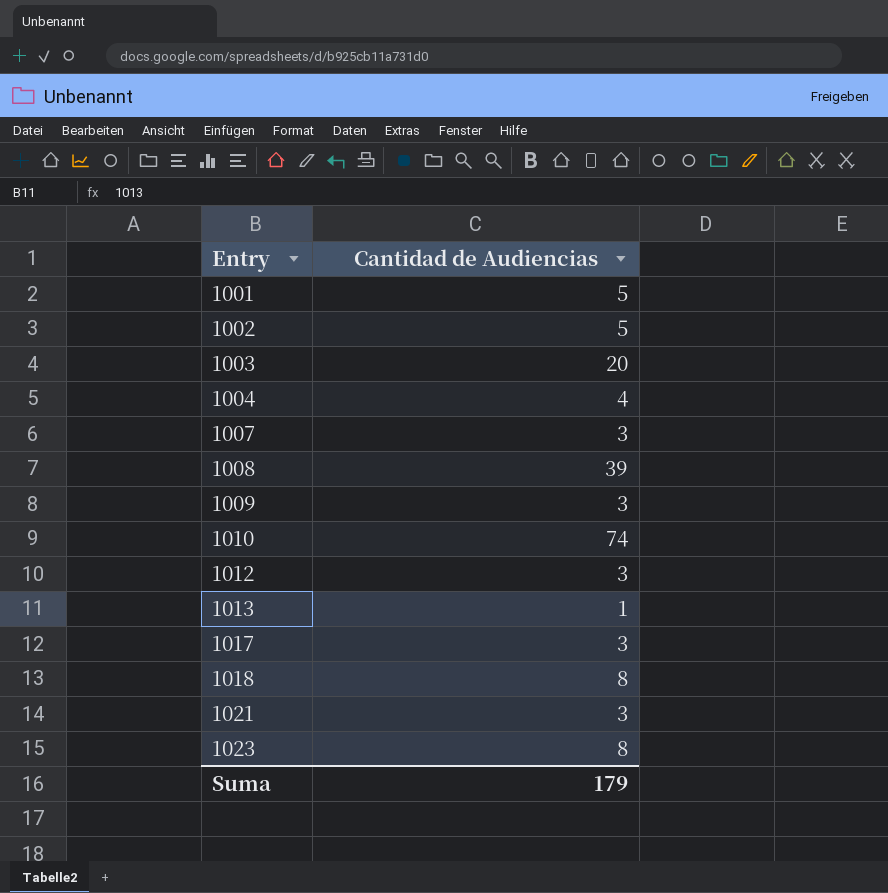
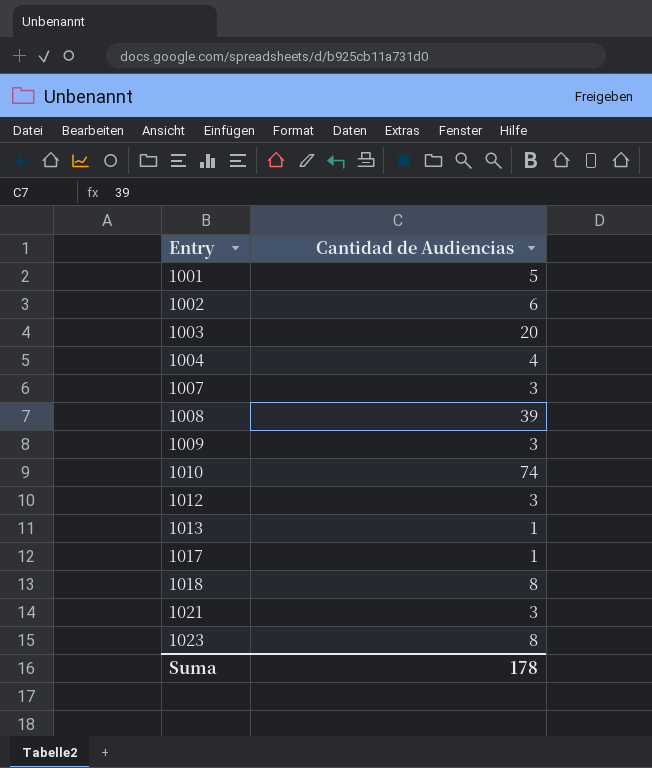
1002 | Cantidad de Audiencias: 5 -> 6
1017 | Cantidad de Audiencias: 3 -> 1
Suma | Cantidad de Audiencias: 179 -> 178

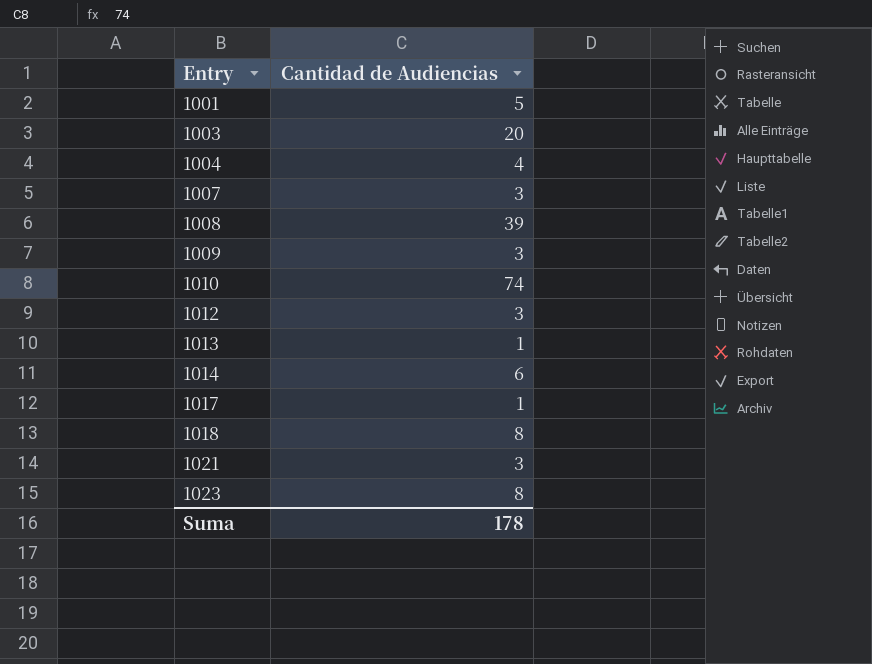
row 1002: 6 -> none
row 1014: none -> 6

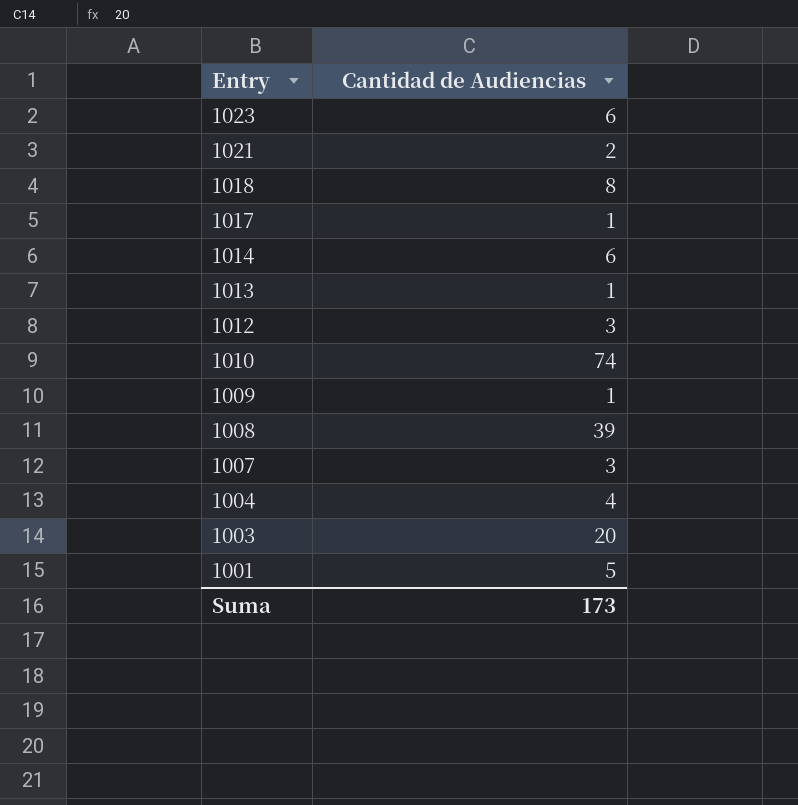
row order: Entry ascending -> Entry descending
1023 | Cantidad de Audiencias: 8 -> 6
1021 | Cantidad de Audiencias: 3 -> 2
1009 | Cantidad de Audiencias: 3 -> 1
Suma | Cantidad de Audiencias: 178 -> 173

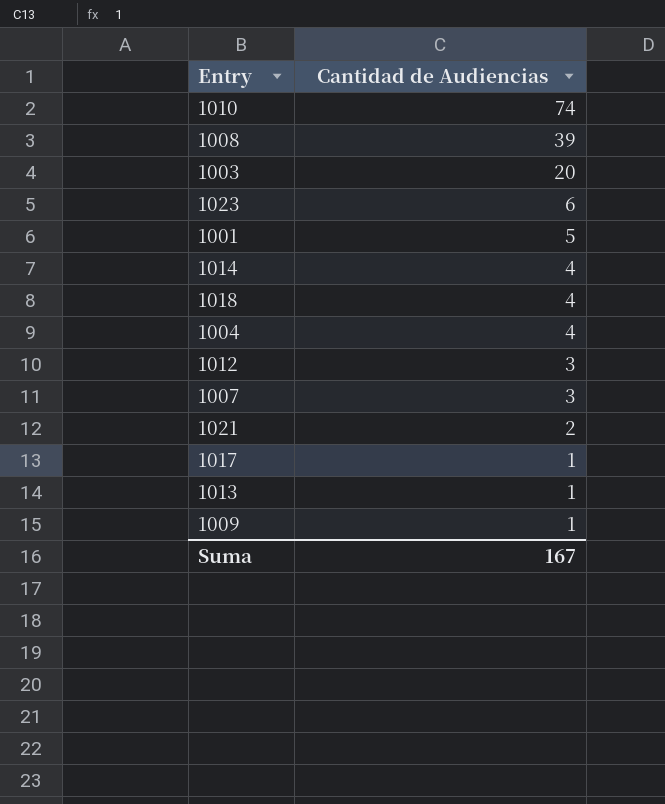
row order: Entry descending -> Cantidad de Audiencias descending
1014 | Cantidad de Audiencias: 6 -> 4
1018 | Cantidad de Audiencias: 8 -> 4
Suma | Cantidad de Audiencias: 173 -> 167

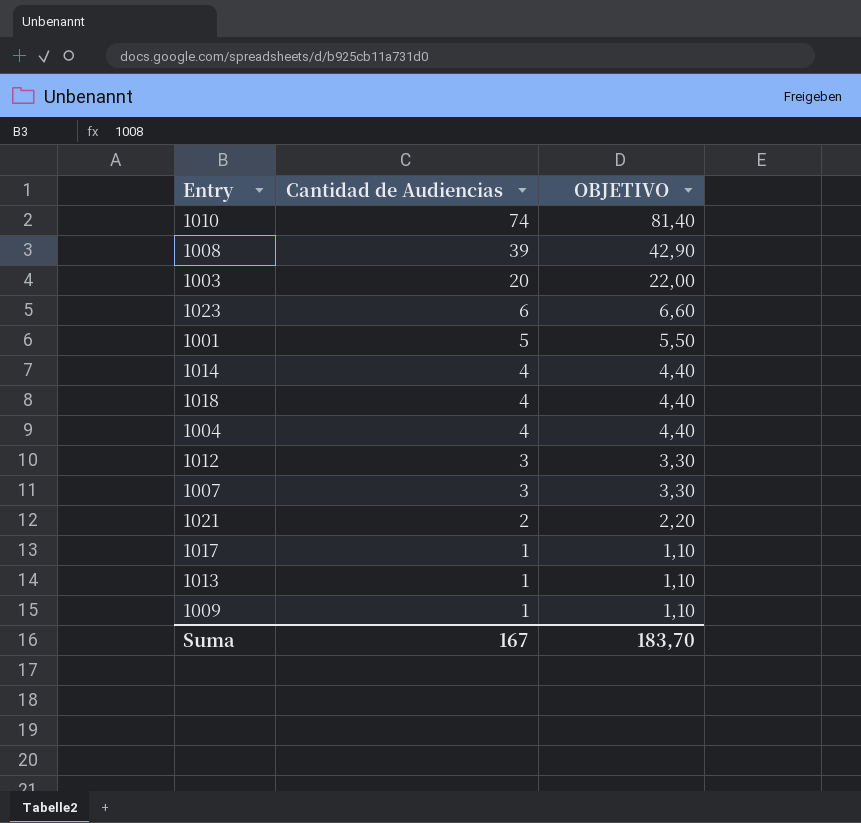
column OBJETIVO | formula: none -> [Cantidad de Audiencias] * 1,1

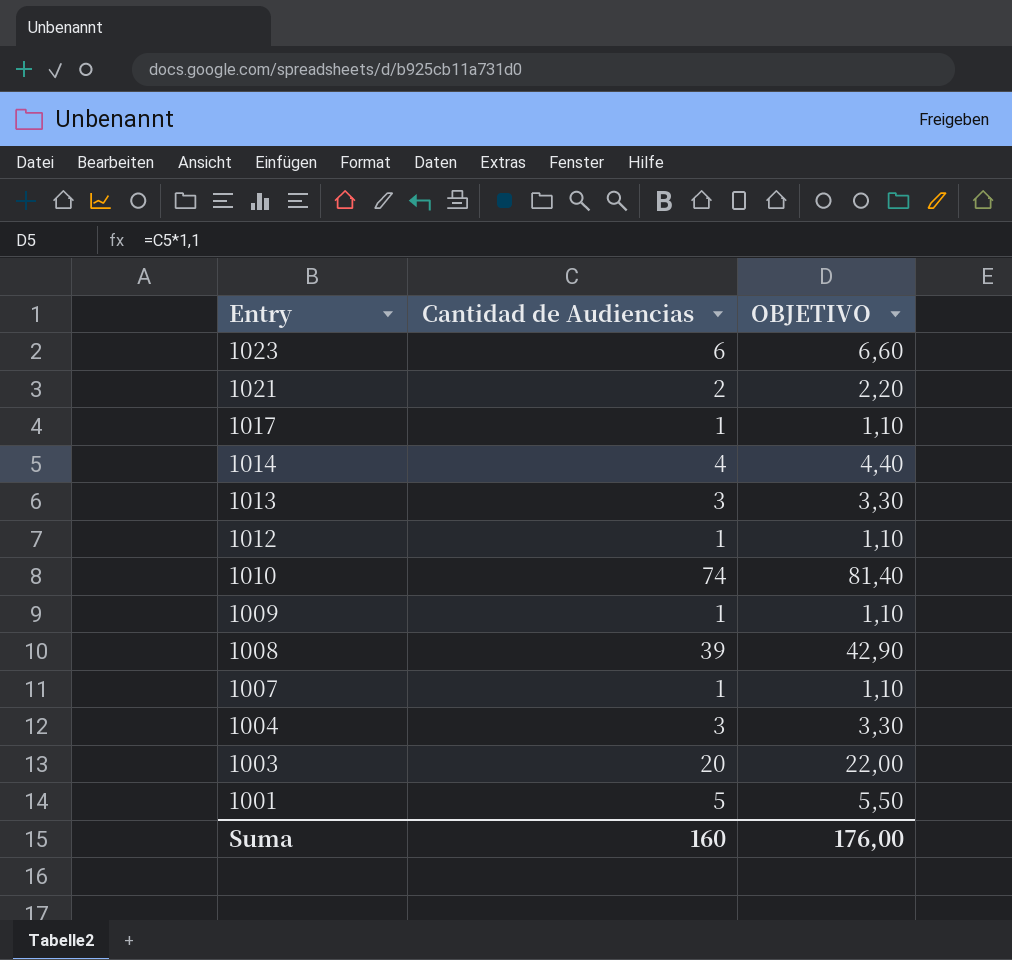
row order: Cantidad de Audiencias descending -> Entry descending
row 1018: 4 | 4,40 -> none
1013 | Cantidad de Audiencias: 1 -> 3
1013 | OBJETIVO: 1,10 -> 3,30
1012 | Cantidad de Audiencias: 3 -> 1
1012 | OBJETIVO: 3,30 -> 1,10
1007 | Cantidad de Audiencias: 3 -> 1
1007 | OBJETIVO: 3,30 -> 1,10
1004 | Cantidad de Audiencias: 4 -> 3
1004 | OBJETIVO: 4,40 -> 3,30
Suma | Cantidad de Audiencias: 167 -> 160
Suma | OBJETIVO: 183,70 -> 176,00

